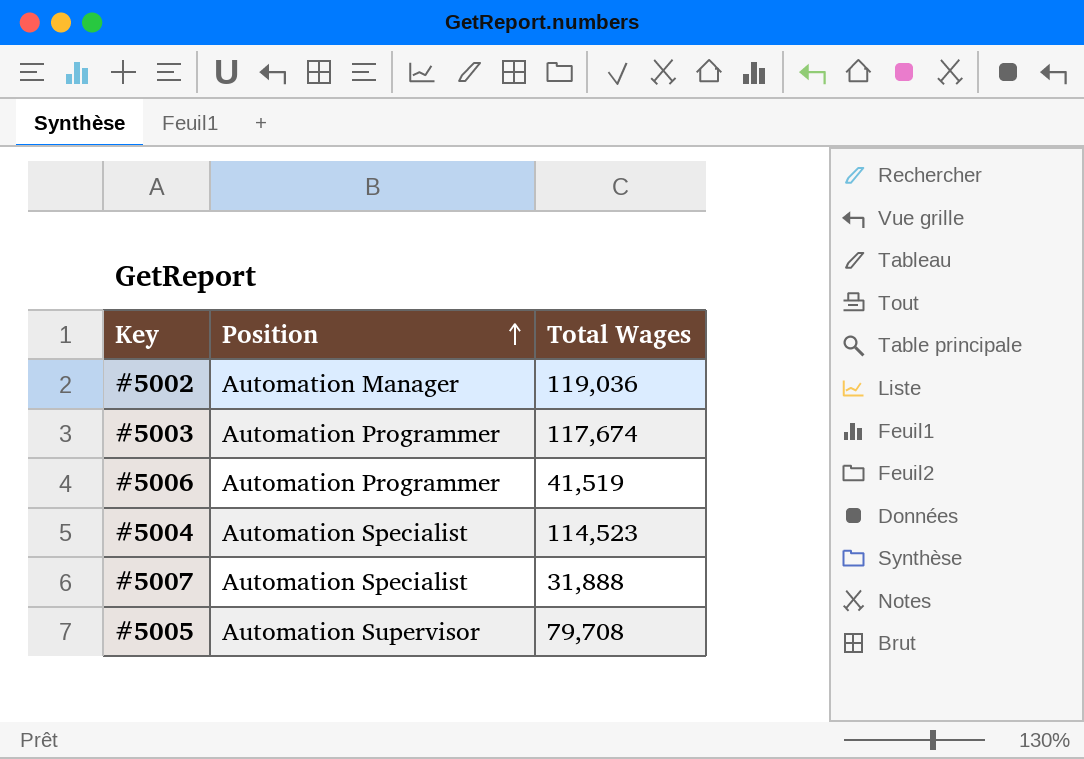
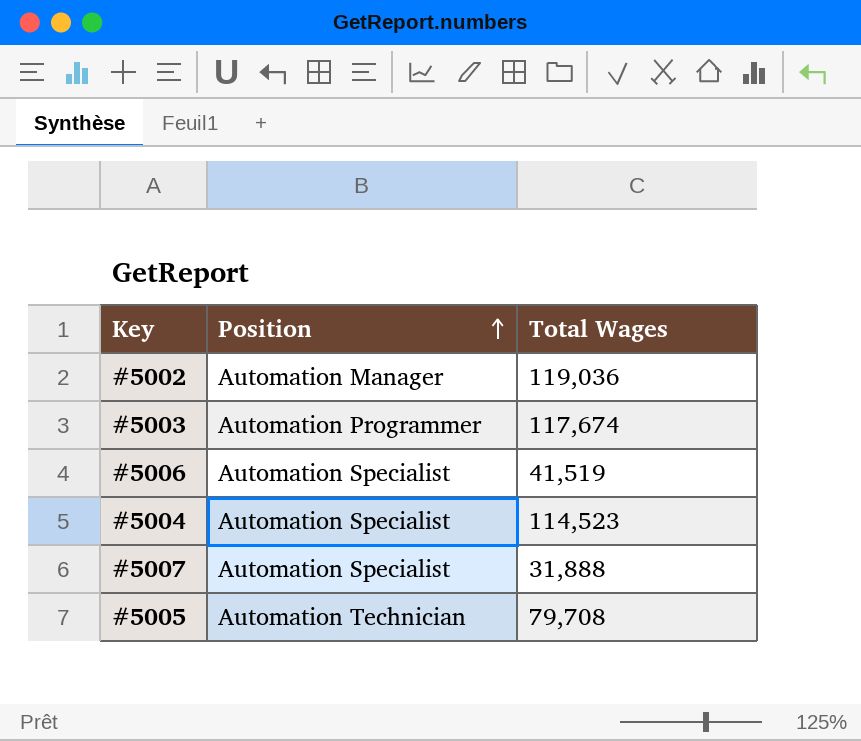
#5006 | Position: Automation Programmer -> Automation Specialist
#5005 | Position: Automation Supervisor -> Automation Technician

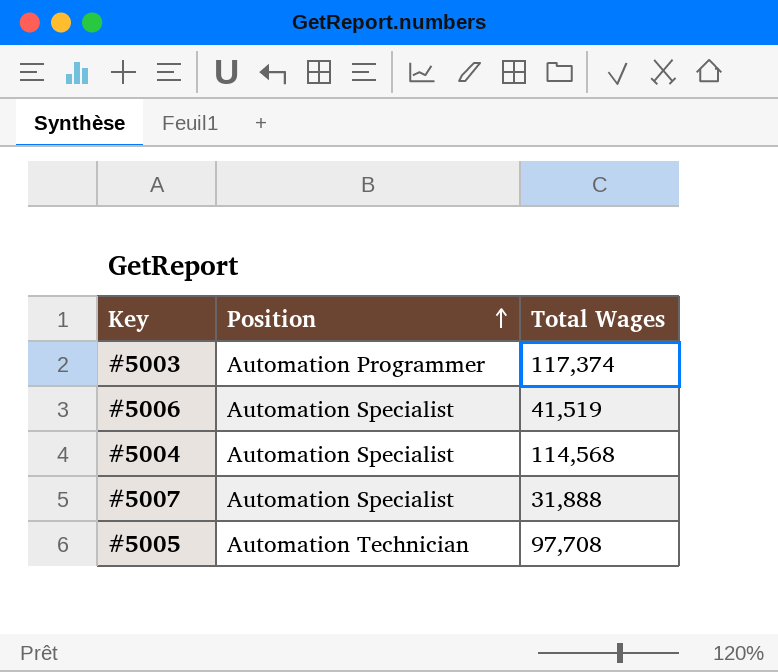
row #5002: Automation Manager | 119,036 -> none
#5003 | Total Wages: 117,674 -> 117,374
#5004 | Total Wages: 114,523 -> 114,568
#5005 | Total Wages: 79,708 -> 97,708

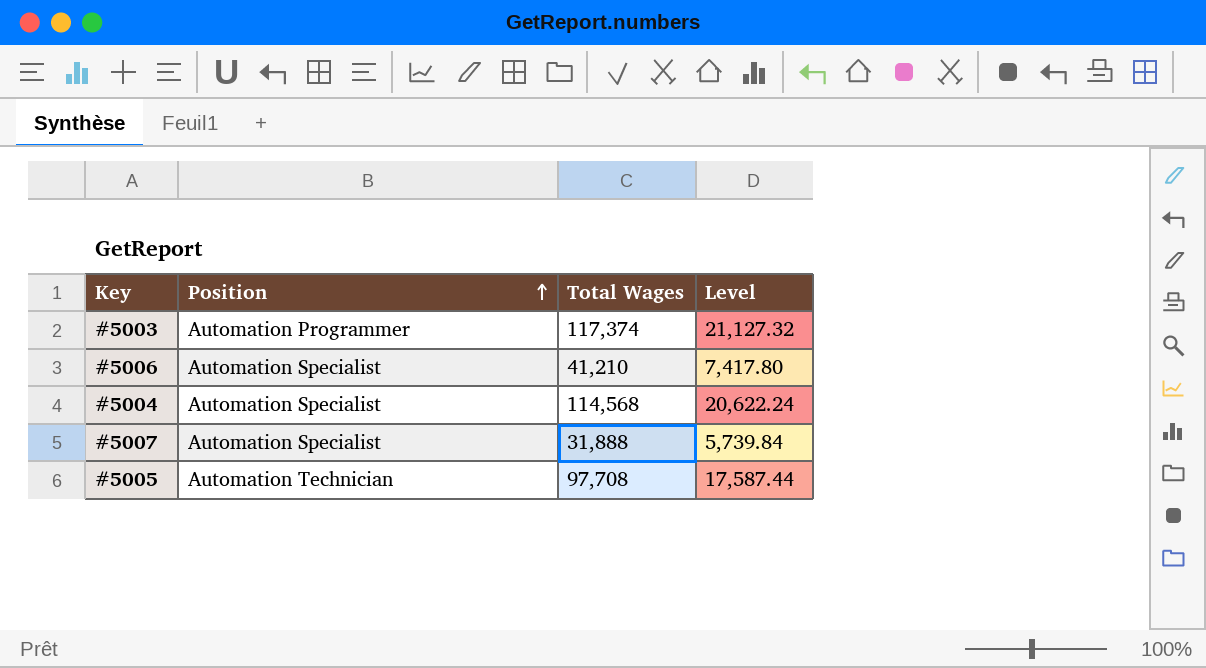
column Level | formula: none -> [Total Wages] * 0.18
#5006 | Total Wages: 41,519 -> 41,210

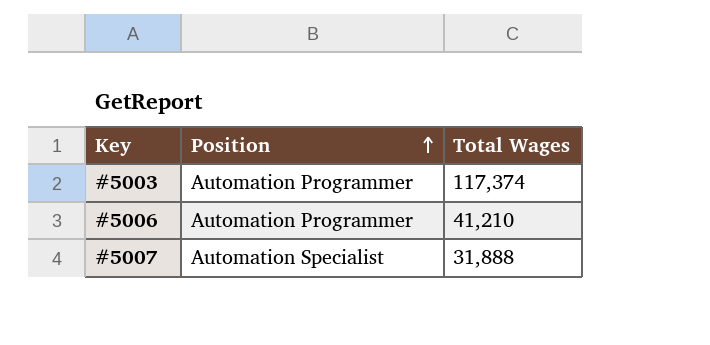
column Level | formula: [Total Wages] * 0.18 -> none
row #5004: Automation Specialist | 114,568 | 20,622.24 -> none
row #5005: Automation Technician | 97,708 | 17,587.44 -> none
#5006 | Position: Automation Specialist -> Automation Programmer

